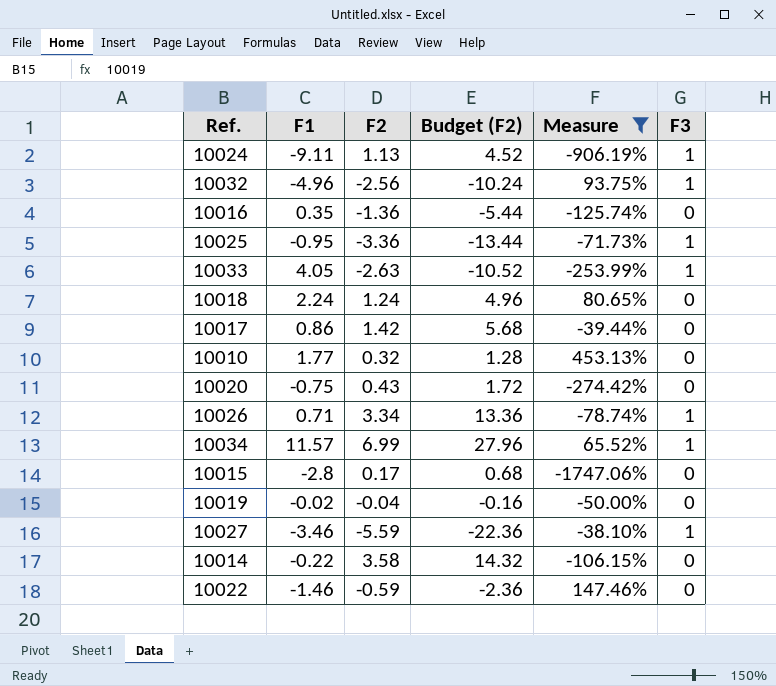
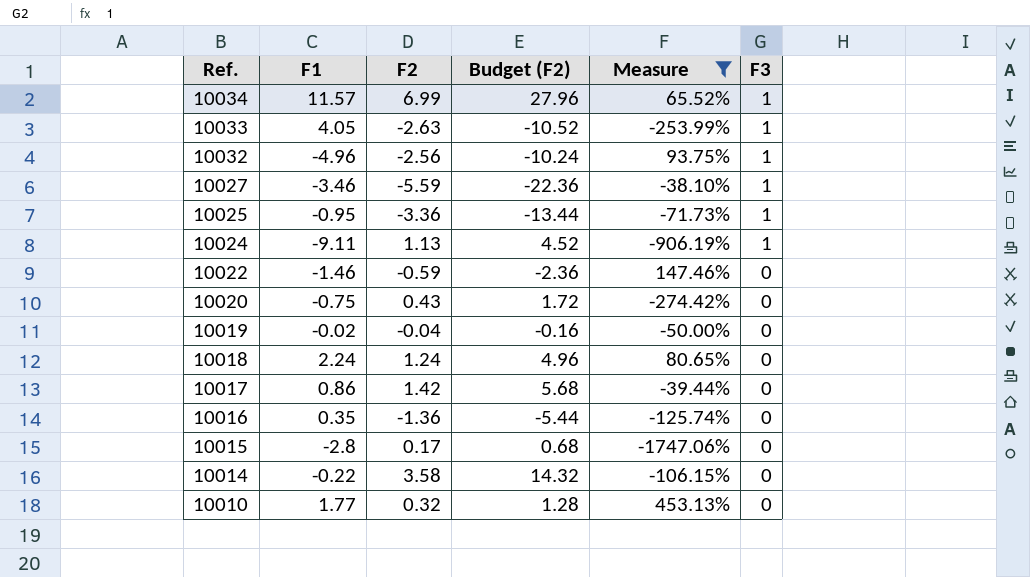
row order: none -> Ref. descending
row 10026: 0.71 | 3.34 | 13.36 | -78.74% | 1 -> none

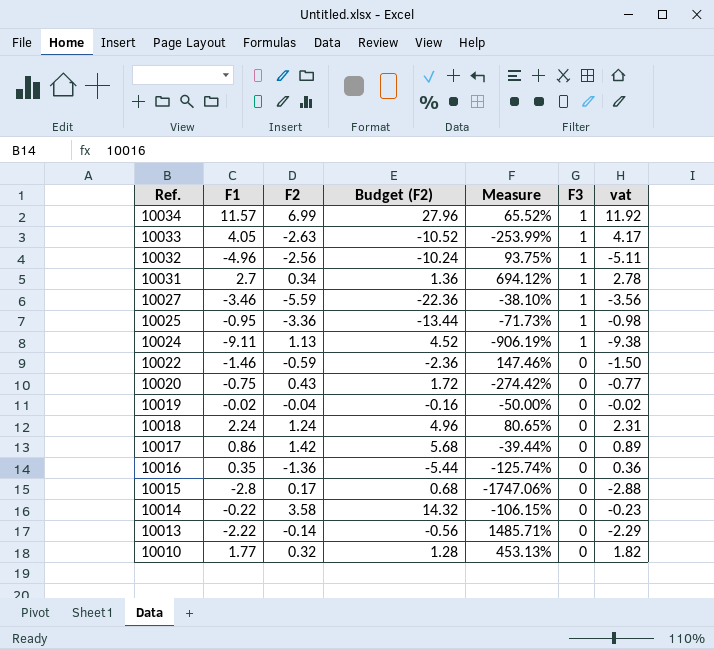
filter: Measure <= 453.13% -> none
column vat | formula: none -> [F1] * 1.03

